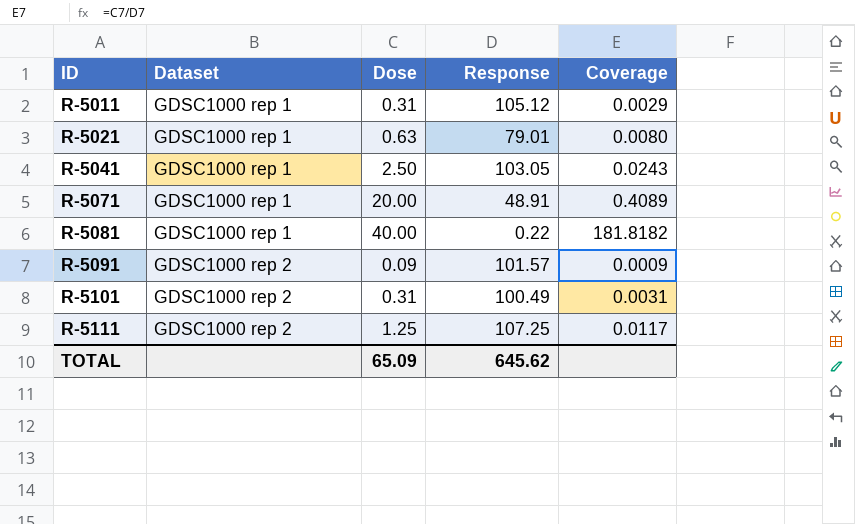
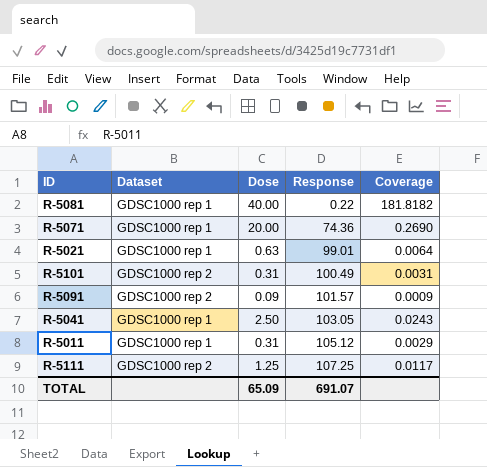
row order: ID ascending -> Response ascending
R-5071 | Response: 48.91 -> 74.36
R-5071 | Coverage: 0.4089 -> 0.2690
R-5021 | Response: 79.01 -> 99.01
R-5021 | Coverage: 0.0080 -> 0.0064
TOTAL | Response: 645.62 -> 691.07

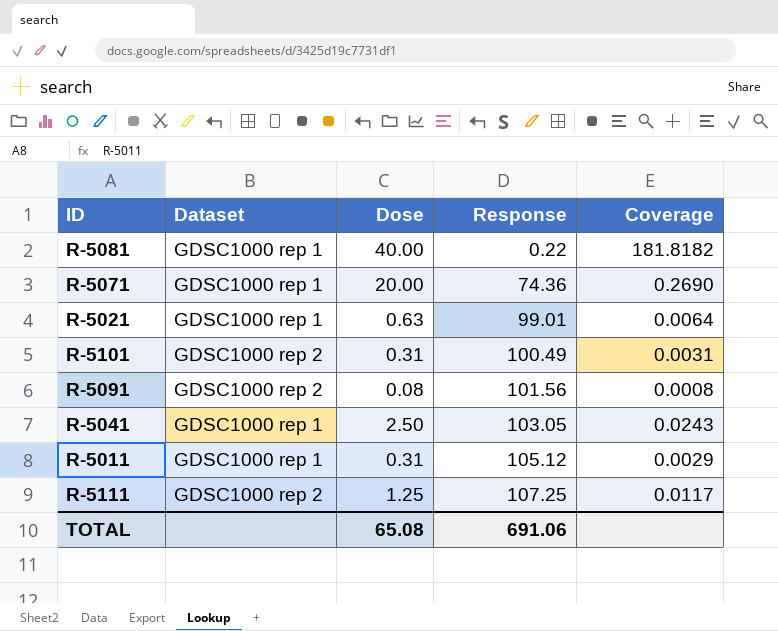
R-5091 | Dose: 0.09 -> 0.08
R-5091 | Response: 101.57 -> 101.56
R-5091 | Coverage: 0.0009 -> 0.0008
TOTAL | Dose: 65.09 -> 65.08
TOTAL | Response: 691.07 -> 691.06

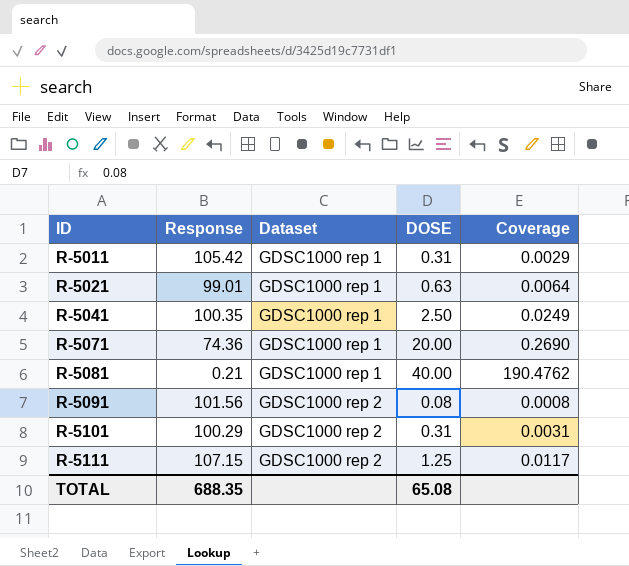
row order: Response ascending -> ID ascending
column Response | position: 4 -> 2
column name: Dose -> DOSE
R-5011 | Response: 105.12 -> 105.42
R-5041 | Response: 103.05 -> 100.35
R-5041 | Coverage: 0.0243 -> 0.0249
R-5081 | Response: 0.22 -> 0.21
R-5081 | Coverage: 181.8182 -> 190.4762
R-5101 | Response: 100.49 -> 100.29
R-5111 | Response: 107.25 -> 107.15
TOTAL | Response: 691.06 -> 688.35

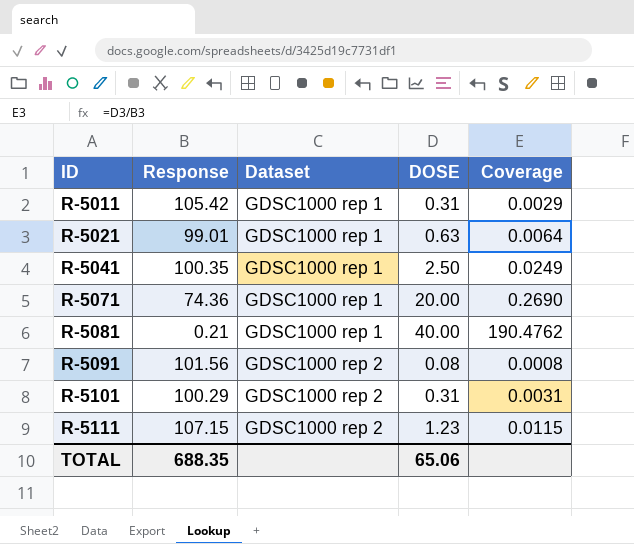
R-5111 | DOSE: 1.25 -> 1.23
R-5111 | Coverage: 0.0117 -> 0.0115
TOTAL | DOSE: 65.08 -> 65.06

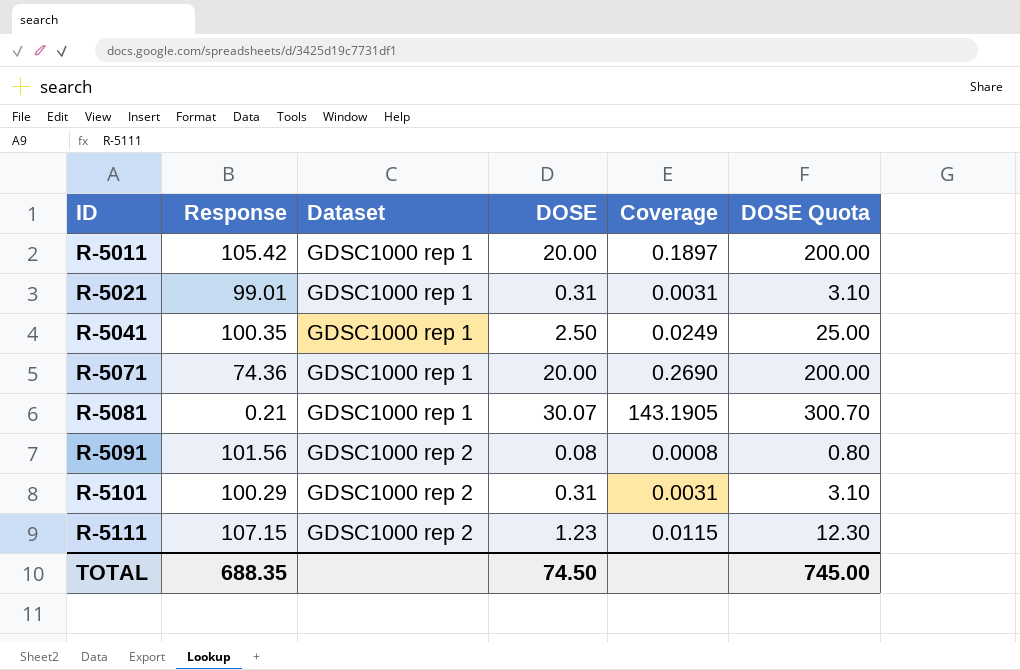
column DOSE Quota | formula: none -> [DOSE] * 10
R-5011 | DOSE: 0.31 -> 20.00
R-5011 | Coverage: 0.0029 -> 0.1897
R-5021 | DOSE: 0.63 -> 0.31
R-5021 | Coverage: 0.0064 -> 0.0031
R-5081 | DOSE: 40.00 -> 30.07
R-5081 | Coverage: 190.4762 -> 143.1905
TOTAL | DOSE: 65.06 -> 74.50

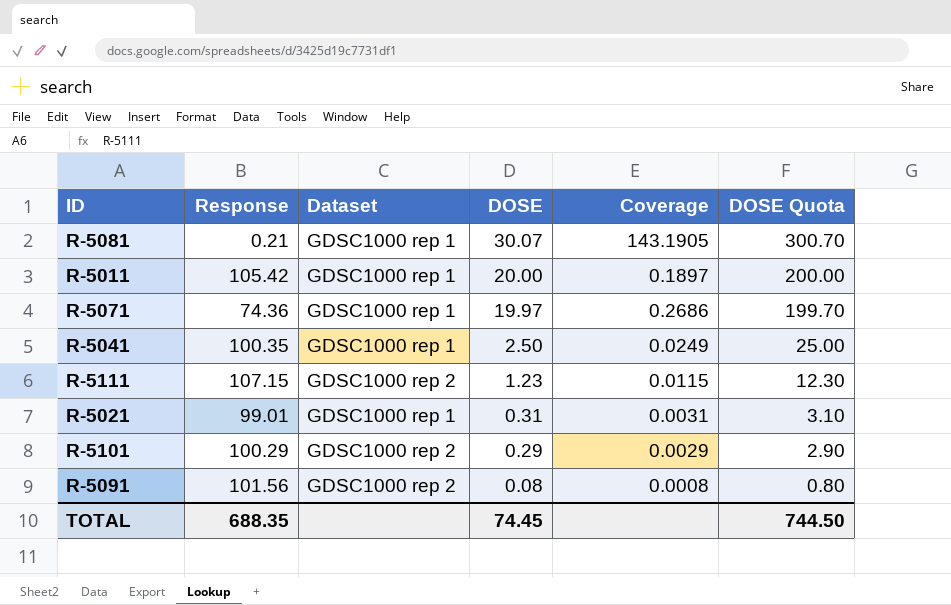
row order: ID ascending -> DOSE descending
R-5071 | DOSE: 20.00 -> 19.97
R-5071 | Coverage: 0.2690 -> 0.2686
R-5071 | DOSE Quota: 200.00 -> 199.70
R-5101 | DOSE: 0.31 -> 0.29
R-5101 | Coverage: 0.0031 -> 0.0029
R-5101 | DOSE Quota: 3.10 -> 2.90
TOTAL | DOSE: 74.50 -> 74.45
TOTAL | DOSE Quota: 745.00 -> 744.50

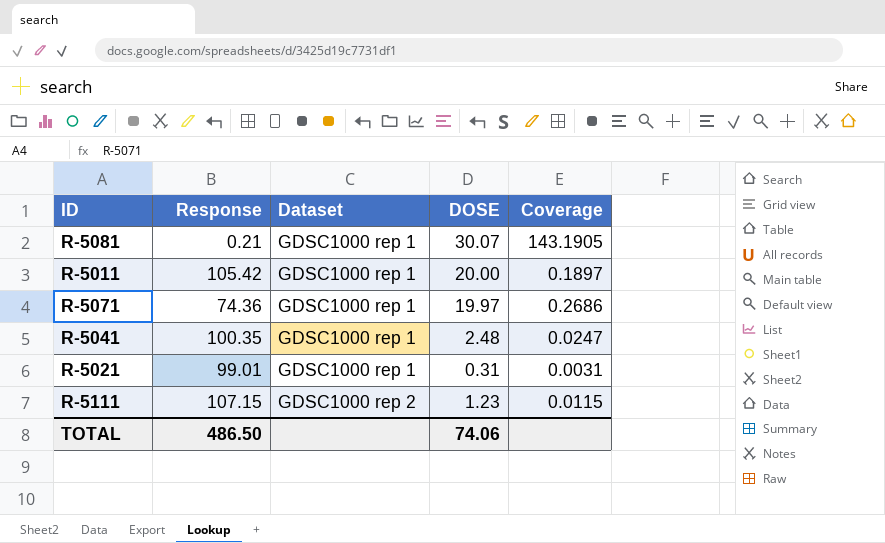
row order: DOSE descending -> Dataset ascending
column DOSE Quota | formula: [DOSE] * 10 -> none
row R-5101: 100.29 | GDSC1000 rep 2 | 0.29 | 0.0029 | 2.90 -> none
row R-5091: 101.56 | GDSC1000 rep 2 | 0.08 | 0.0008 | 0.80 -> none
R-5041 | DOSE: 2.50 -> 2.48
R-5041 | Coverage: 0.0249 -> 0.0247
TOTAL | Response: 688.35 -> 486.50
TOTAL | DOSE: 74.45 -> 74.06

